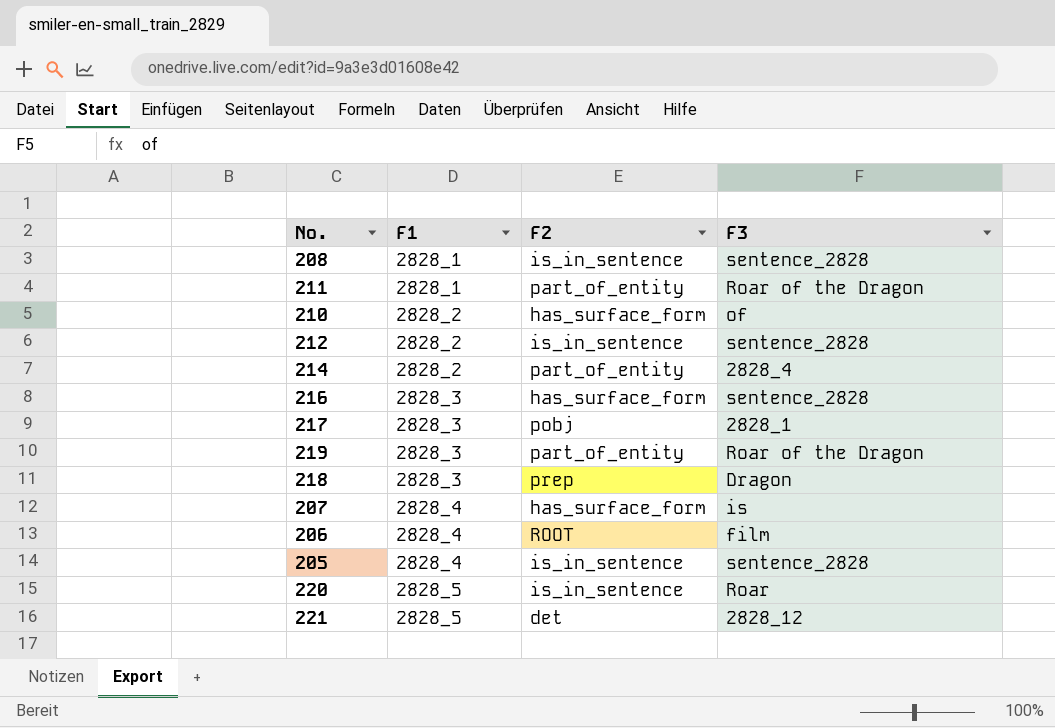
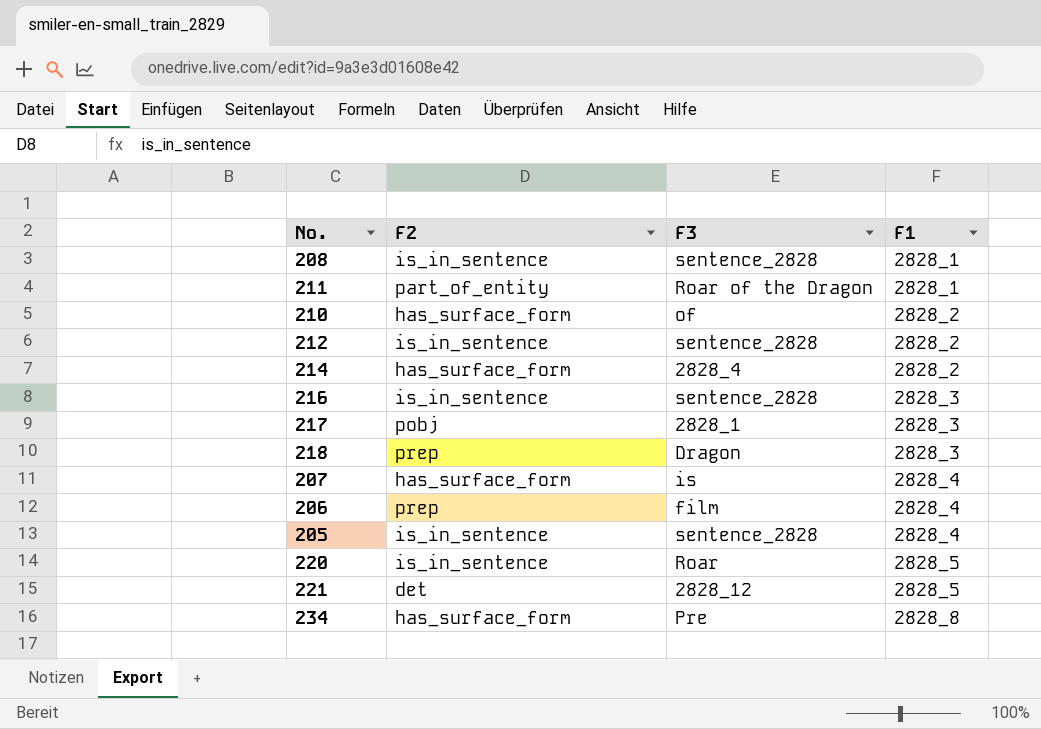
column F1 | position: 2 -> 4
row 219: 2828_3 | part_of_entity | Roar of the Dragon -> none
214 | F2: part_of_entity -> has_surface_form
216 | F2: has_surface_form -> is_in_sentence
206 | F2: ROOT -> prep
row 234: none -> has_surface_form | Pre | 2828_8

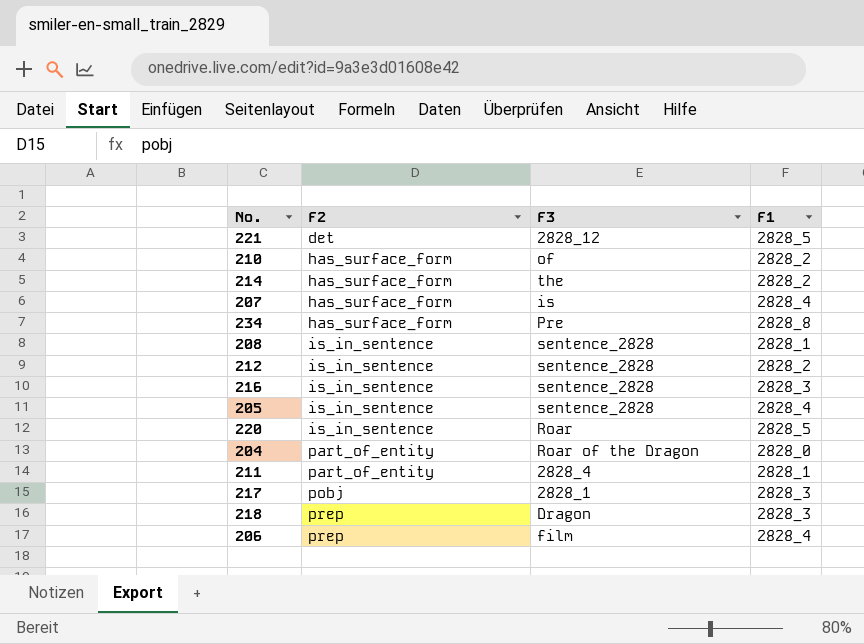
row order: F1 ascending -> F2 ascending
214 | F3: 2828_4 -> the
row 204: none -> part_of_entity | Roar of the Dragon | 2828_0
211 | F3: Roar of the Dragon -> 2828_4

